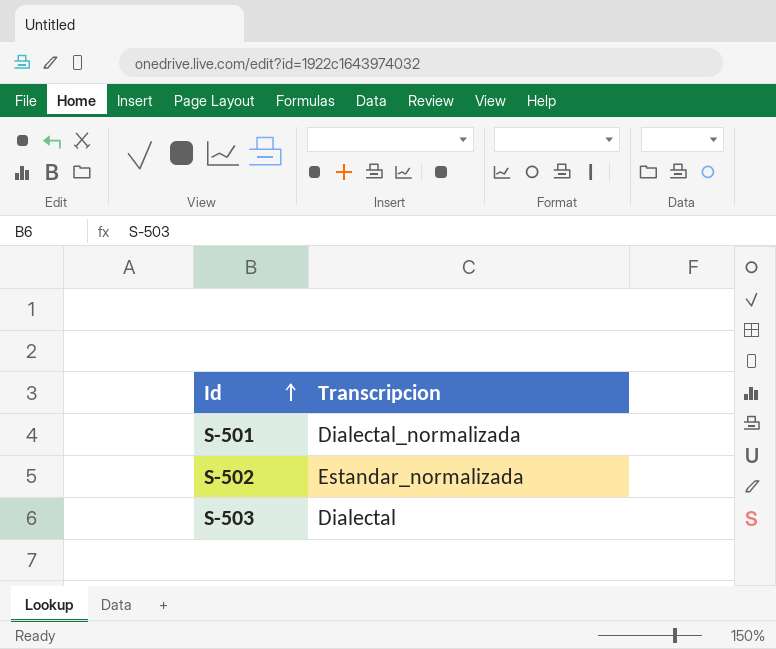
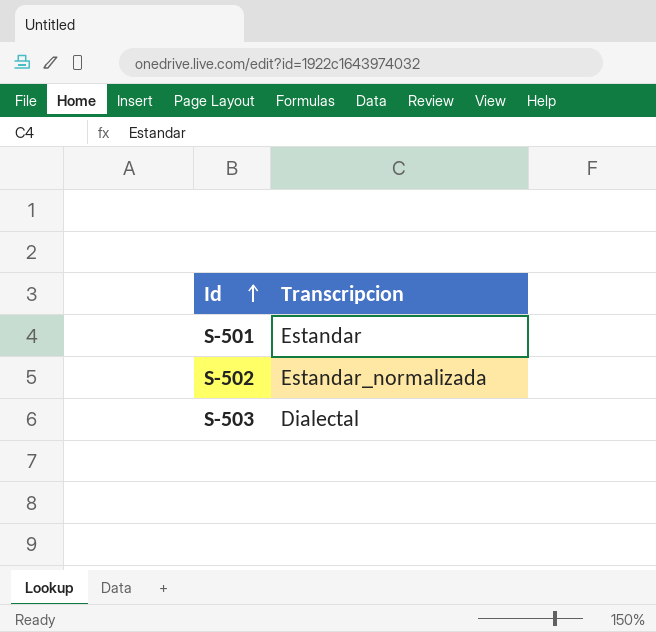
S-501 | Transcripcion: Dialectal_normalizada -> Estandar

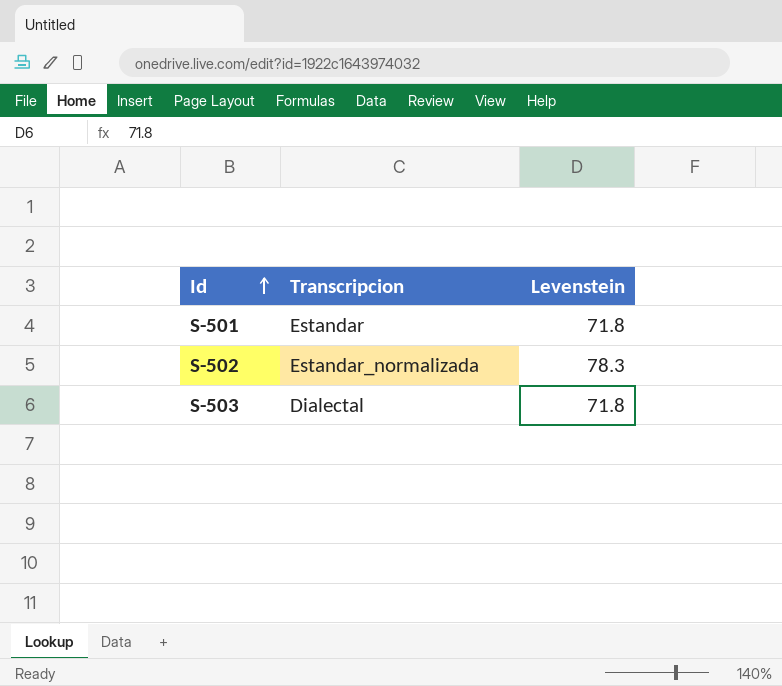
column Levenstein | position: none -> 3

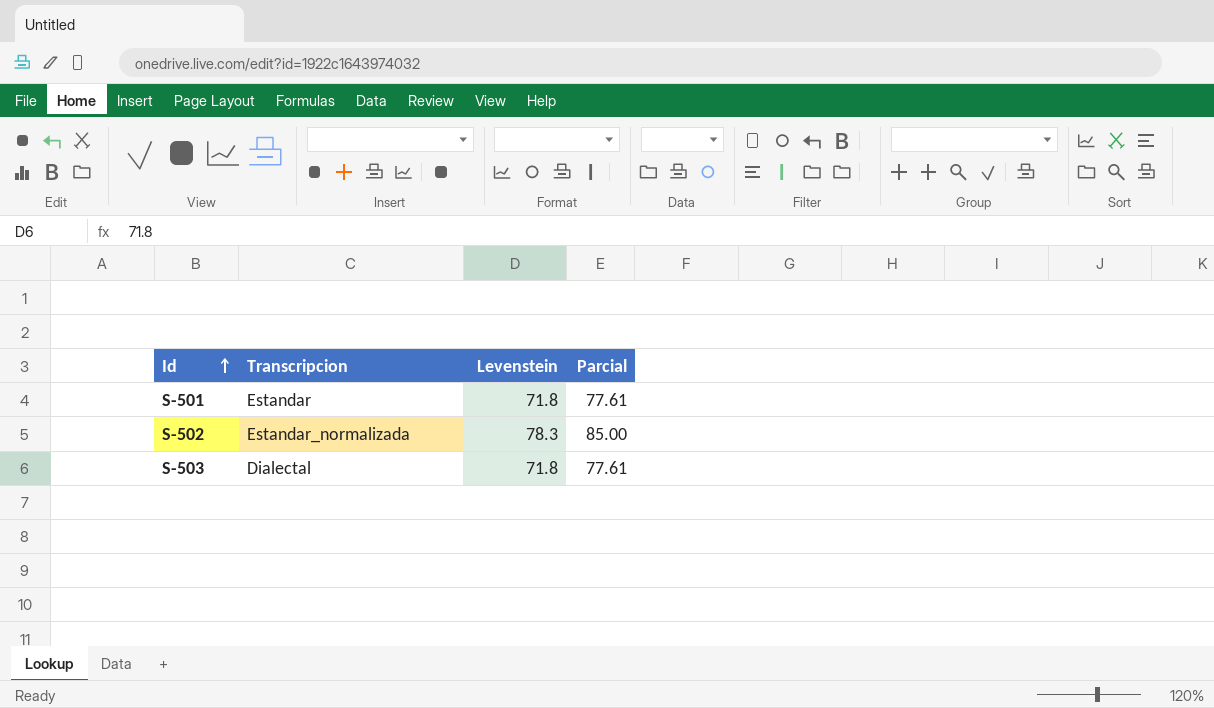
column Parcial | position: none -> 4

